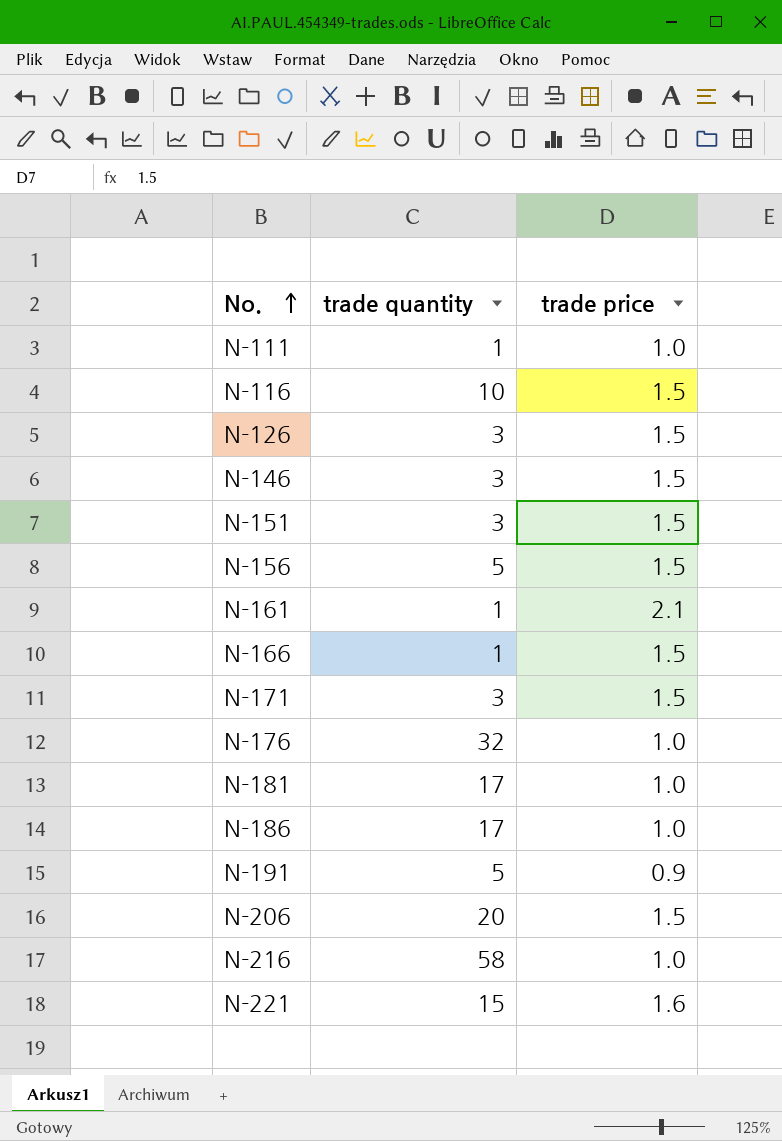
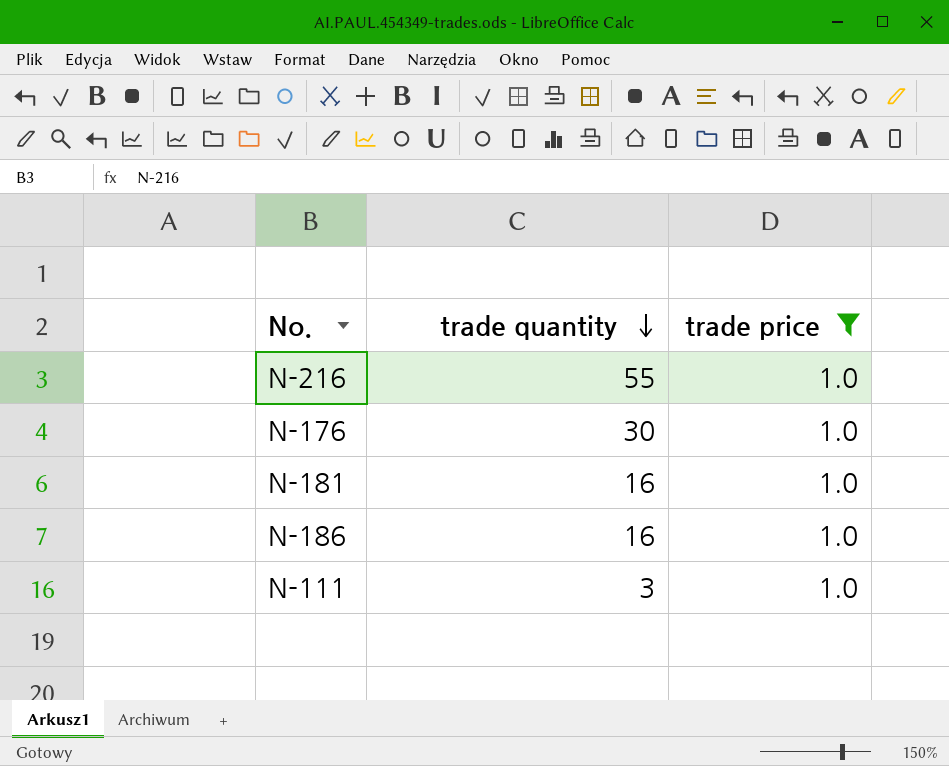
filter: none -> trade price = 1.0
row order: No. ascending -> trade quantity descending
N-216 | trade quantity: 58 -> 55
N-176 | trade quantity: 32 -> 30
N-181 | trade quantity: 17 -> 16
N-186 | trade quantity: 17 -> 16
N-111 | trade quantity: 1 -> 3

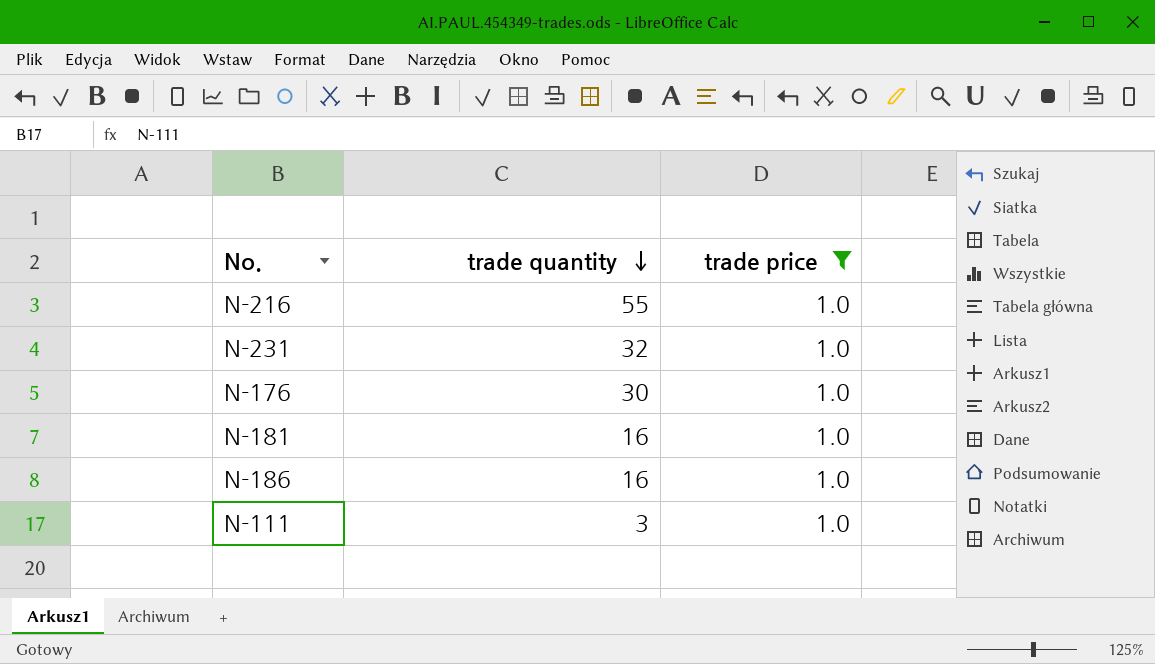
row N-231: none -> 32 | 1.0

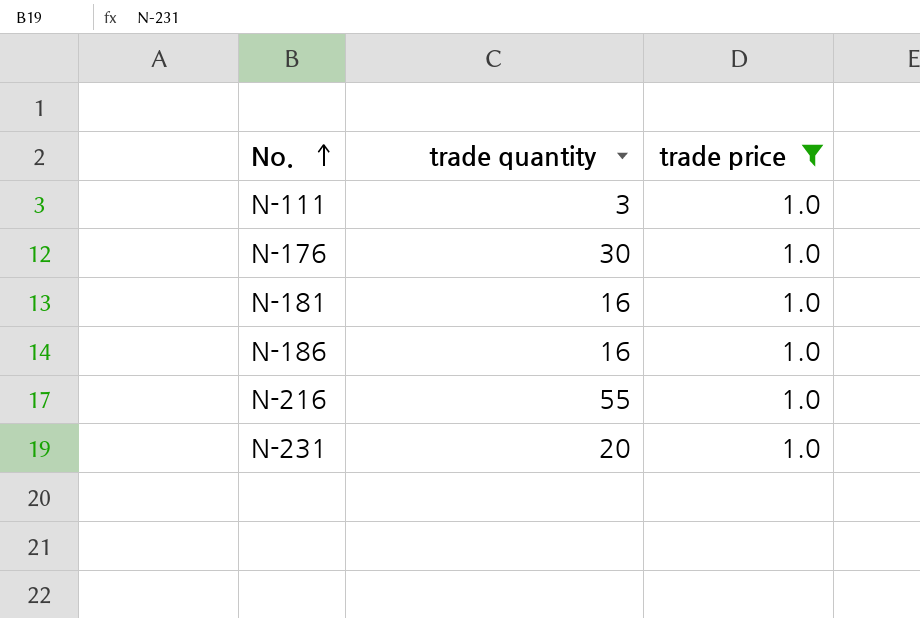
row order: trade quantity descending -> No. ascending
N-231 | trade quantity: 32 -> 20

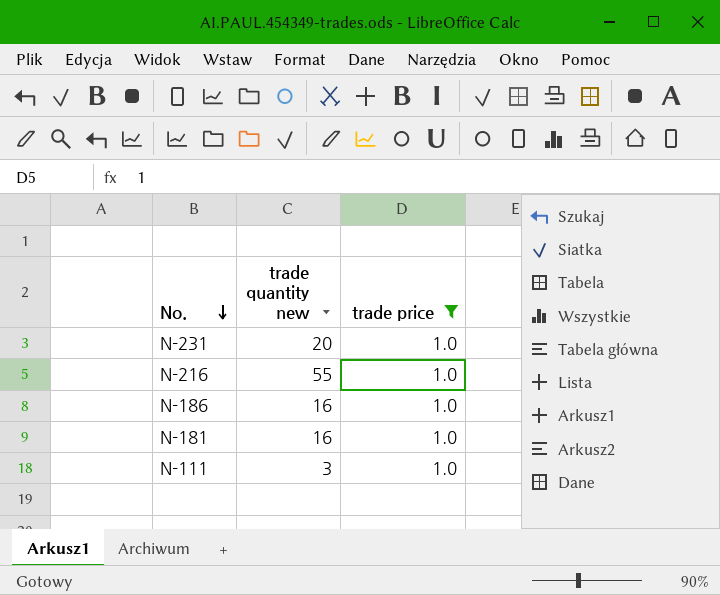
row order: No. ascending -> No. descending
column name: trade quantity -> trade quantity new
row N-176: 30 | 1.0 -> none

